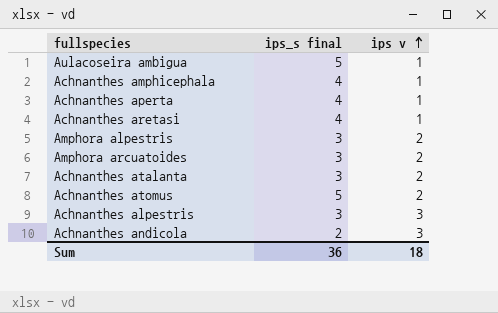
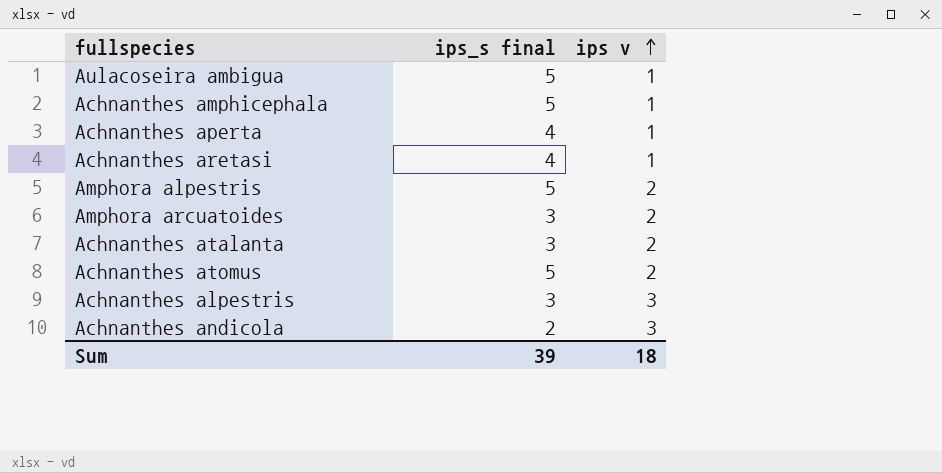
Achnanthes amphicephala | ips_s final: 4 -> 5
Amphora alpestris | ips_s final: 3 -> 5
Sum | ips_s final: 36 -> 39

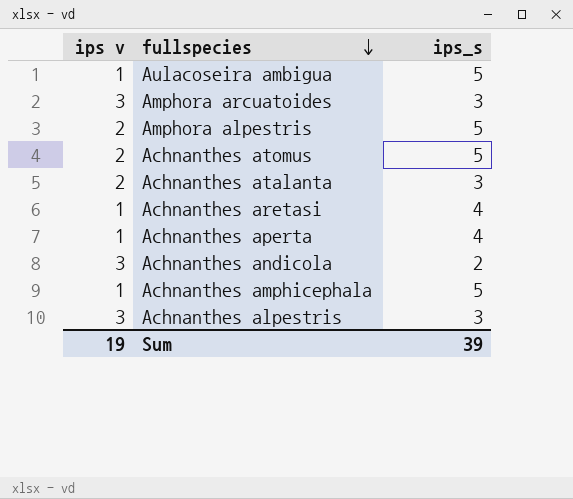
row order: ips v ascending -> fullspecies descending
column ips v | position: 3 -> 1
column name: ips_s final -> ips_s
Amphora arcuatoides | ips v: 2 -> 3
Sum | ips v: 18 -> 19

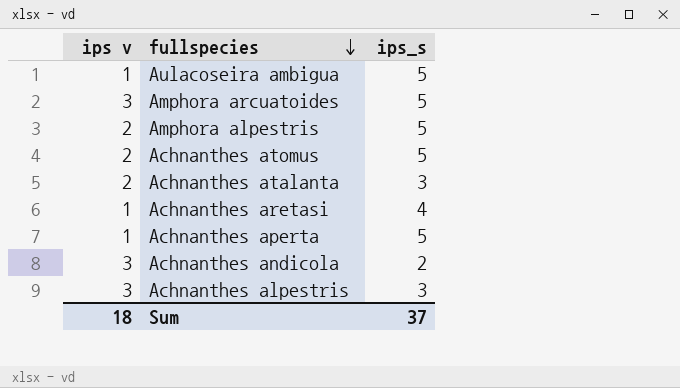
row Achnanthes amphicephala: 1 | 5 -> none
Amphora arcuatoides | ips_s: 3 -> 5
Achnanthes aperta | ips_s: 4 -> 5
Sum | ips v: 19 -> 18
Sum | ips_s: 39 -> 37

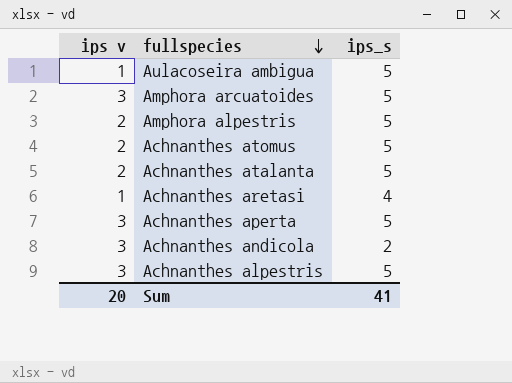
Achnanthes atalanta | ips_s: 3 -> 5
Achnanthes aperta | ips v: 1 -> 3
Achnanthes alpestris | ips_s: 3 -> 5
Sum | ips v: 18 -> 20
Sum | ips_s: 37 -> 41

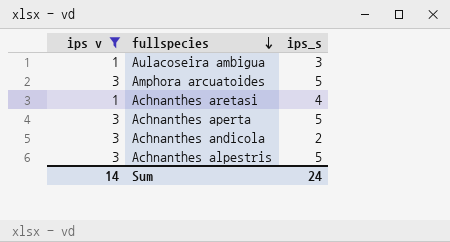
filter: none -> ips v != 2
Aulacoseira ambigua | ips_s: 5 -> 3
Sum | ips v: 20 -> 14
Sum | ips_s: 41 -> 24

